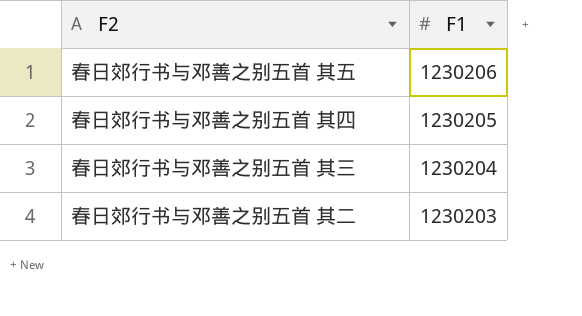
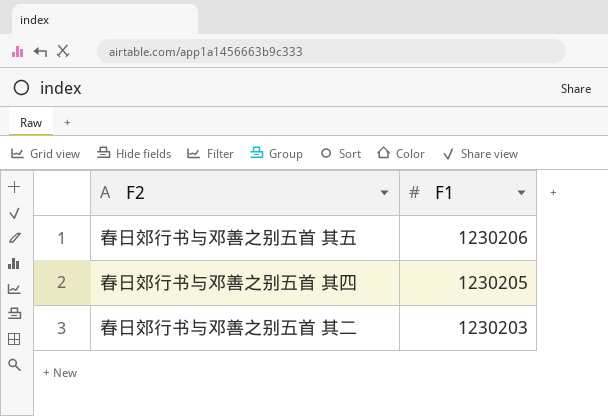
row 春日郊行书与邓善之别五首 其三: 1230204 -> none

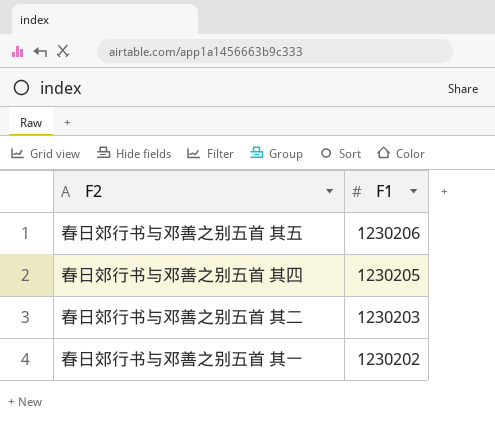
row 春日郊行书与邓善之别五首 其一: none -> 1230202

